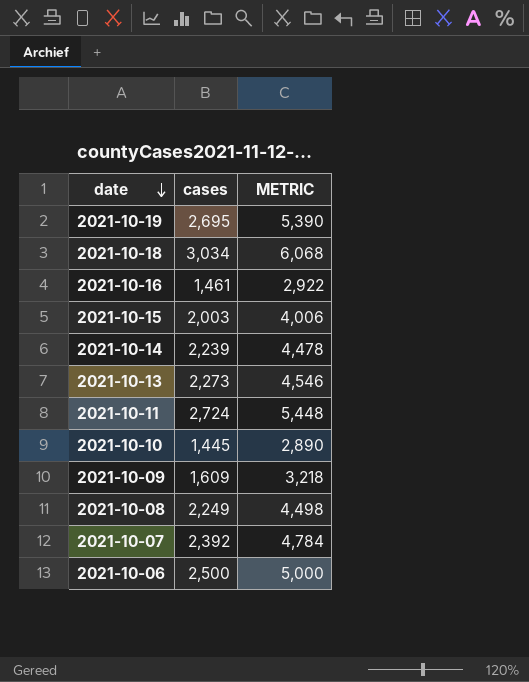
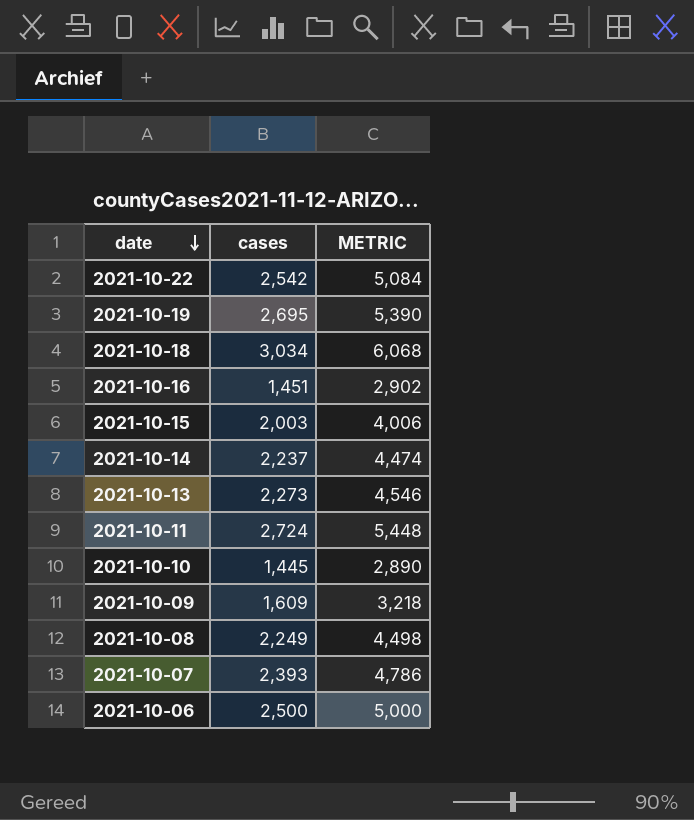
row 2021-10-22: none -> 2,542 | 5,084
2021-10-16 | cases: 1,461 -> 1,451
2021-10-16 | METRIC: 2,922 -> 2,902
2021-10-14 | cases: 2,239 -> 2,237
2021-10-14 | METRIC: 4,478 -> 4,474
2021-10-07 | cases: 2,392 -> 2,393
2021-10-07 | METRIC: 4,784 -> 4,786

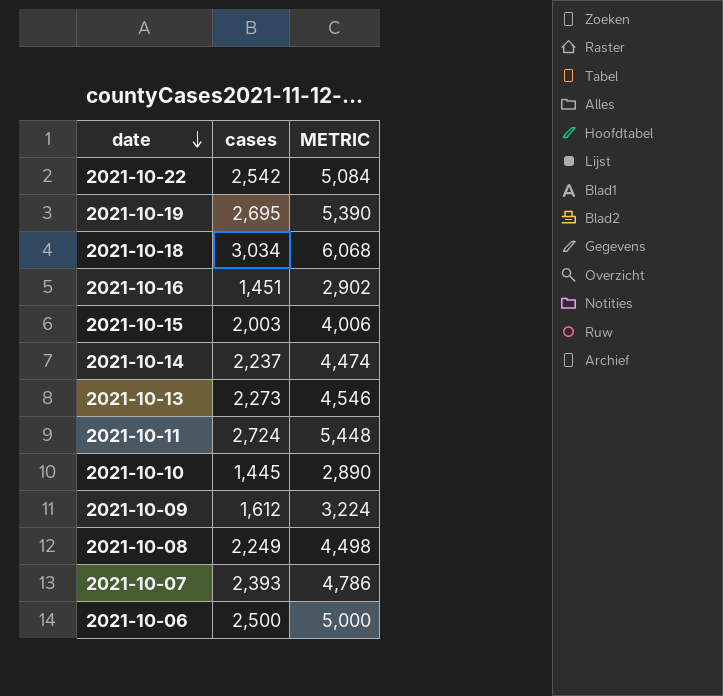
2021-10-09 | cases: 1,609 -> 1,612
2021-10-09 | METRIC: 3,218 -> 3,224

